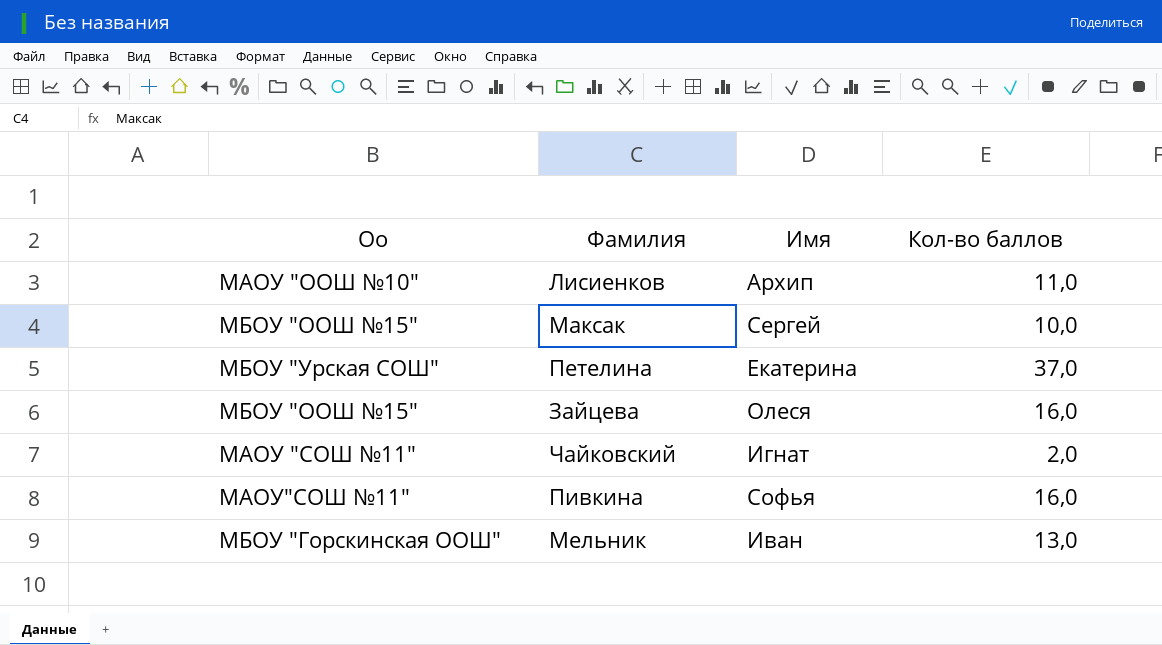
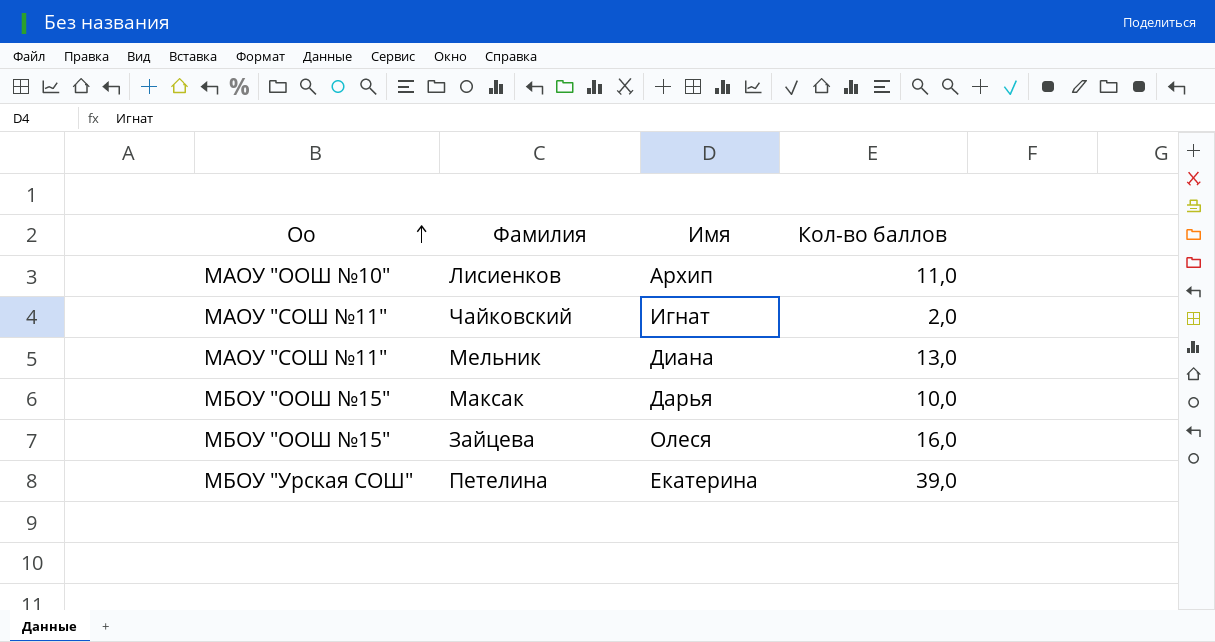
row order: none -> Оо ascending
row Пивкина: МАОУ"СОШ №11" | Софья | 16,0 -> none
Мельник | Оо: МБОУ "Горскинская ООШ" -> МАОУ "СОШ №11"
Мельник | Имя: Иван -> Диана
Максак | Имя: Сергей -> Дарья
Петелина | Кол-во баллов: 37,0 -> 39,0

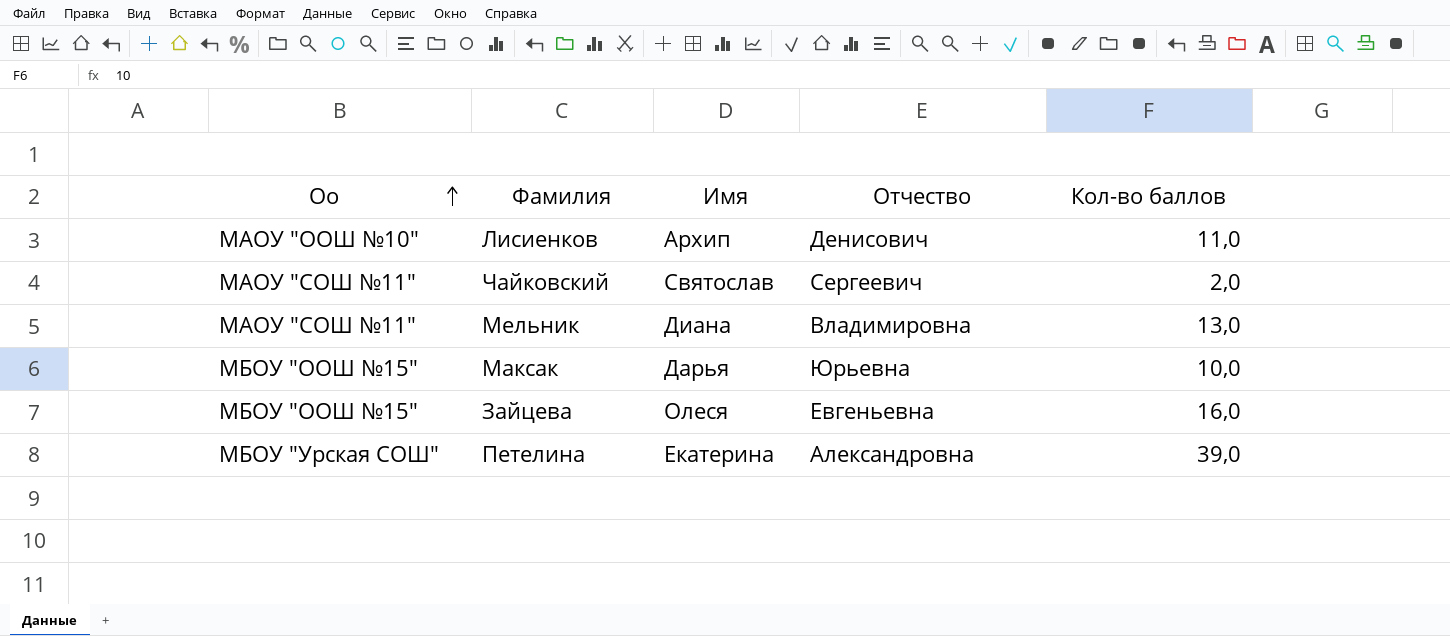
column Отчество | position: none -> 4
Чайковский | Имя: Игнат -> Святослав

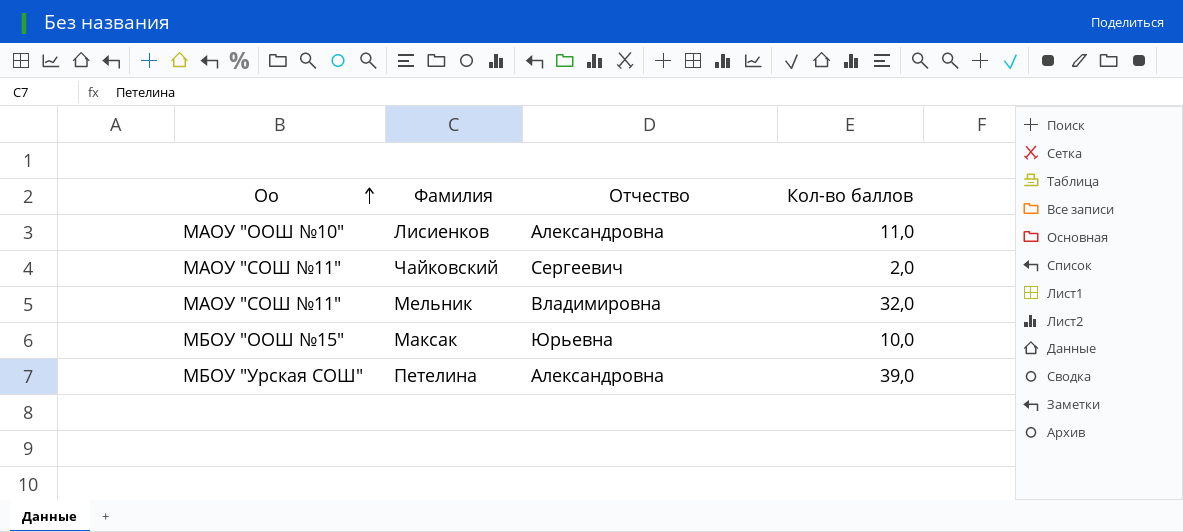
column Имя | position: 3 -> none
row Зайцева: МБОУ "ООШ №15" | Олеся | Евгеньевна | 16,0 -> none
Лисиенков | Отчество: Денисович -> Александровна
Мельник | Кол-во баллов: 13,0 -> 32,0

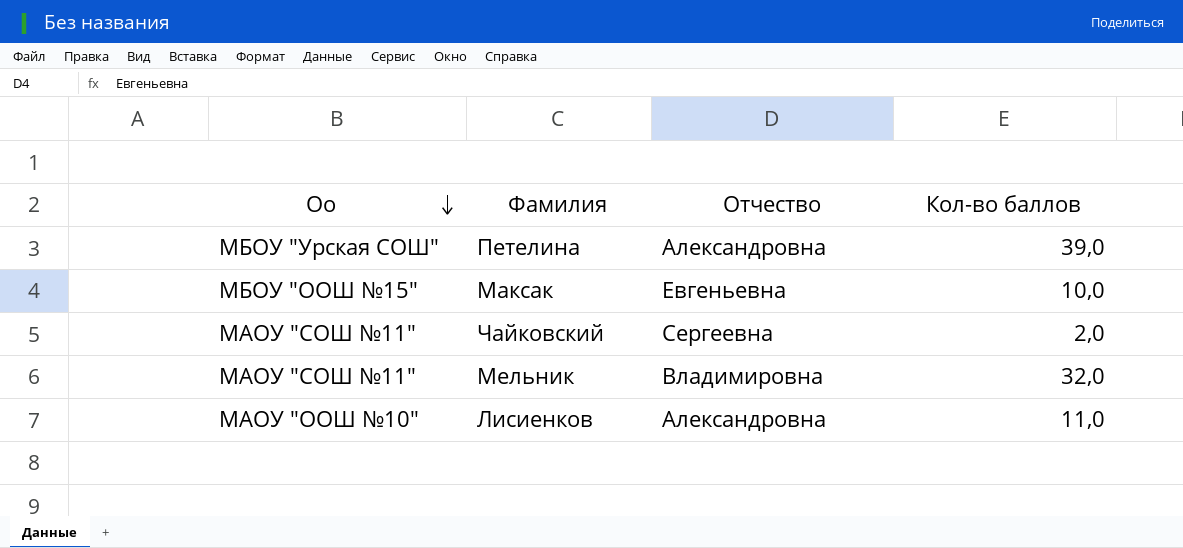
row order: Оо ascending -> Оо descending
Максак | Отчество: Юрьевна -> Евгеньевна
Чайковский | Отчество: Сергеевич -> Сергеевна

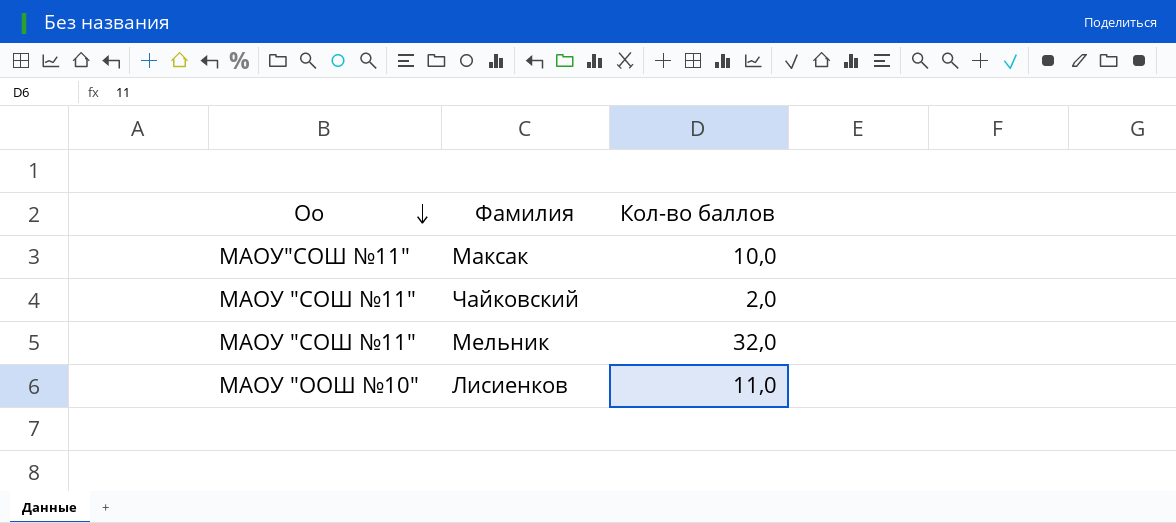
column Отчество | position: 3 -> none
row Петелина: МБОУ "Урская СОШ" | Александровна | 39,0 -> none
Максак | Оо: МБОУ "ООШ №15" -> МАОУ"СОШ №11"

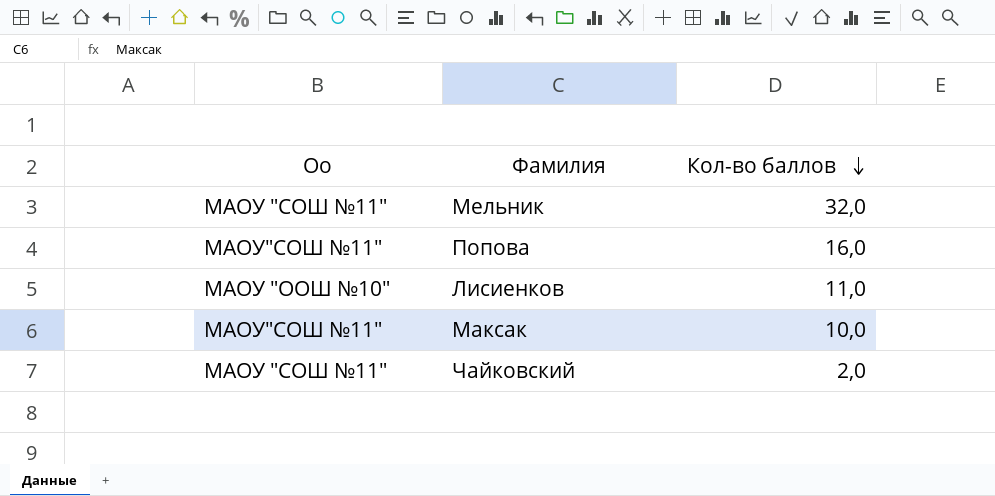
row order: Оо descending -> Кол-во баллов descending
row Попова: none -> МАОУ"СОШ №11" | 16,0

